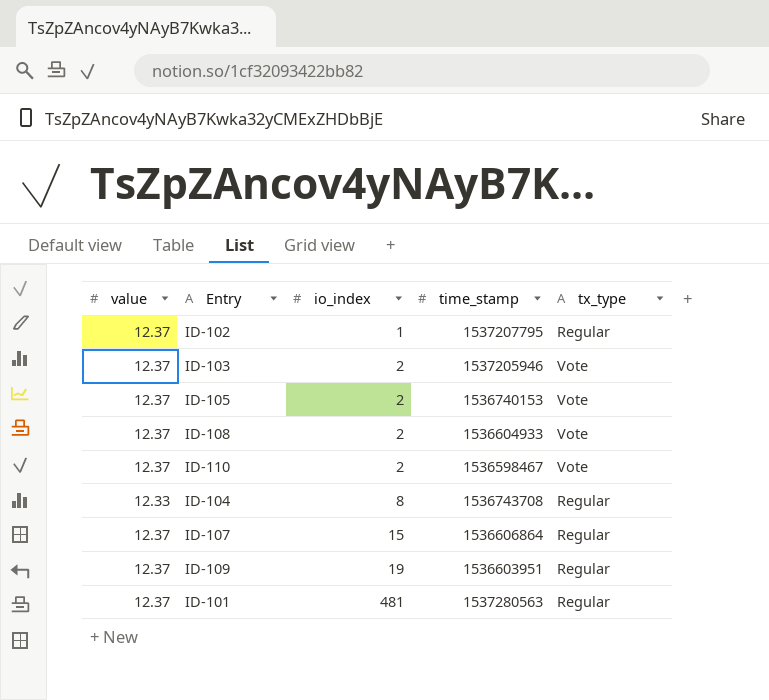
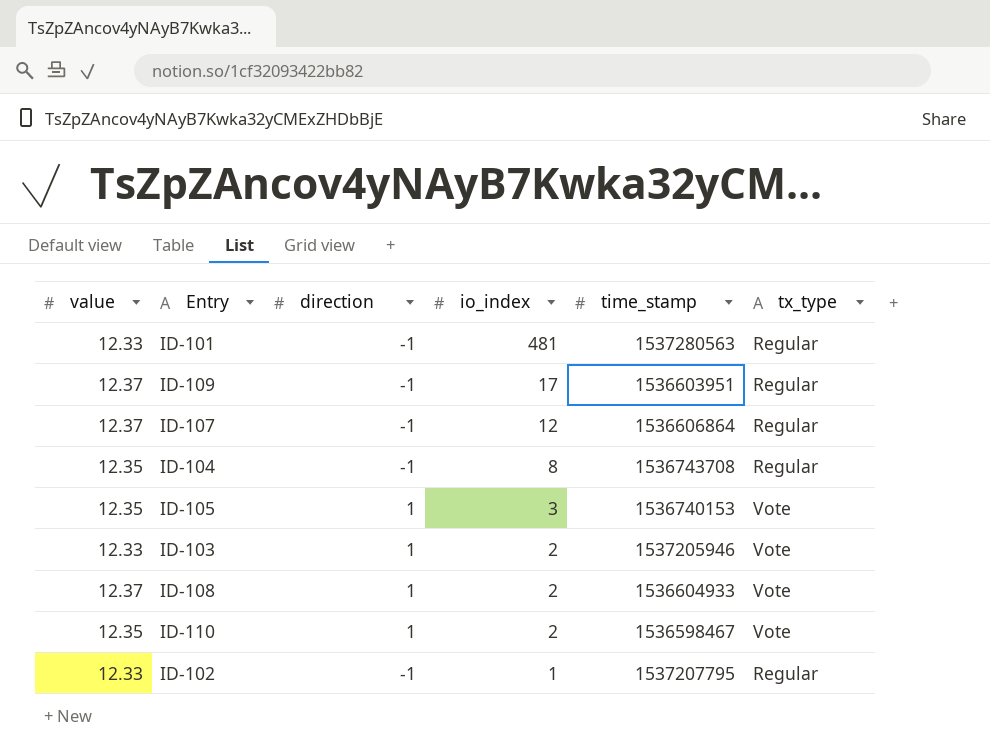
row order: io_index ascending -> io_index descending
column direction | position: none -> 3
ID-101 | value: 12.37 -> 12.33
ID-109 | io_index: 19 -> 17
ID-107 | io_index: 15 -> 12
ID-104 | value: 12.33 -> 12.35
ID-105 | value: 12.37 -> 12.35
ID-105 | io_index: 2 -> 3
ID-103 | value: 12.37 -> 12.33
ID-110 | value: 12.37 -> 12.35
ID-102 | value: 12.37 -> 12.33

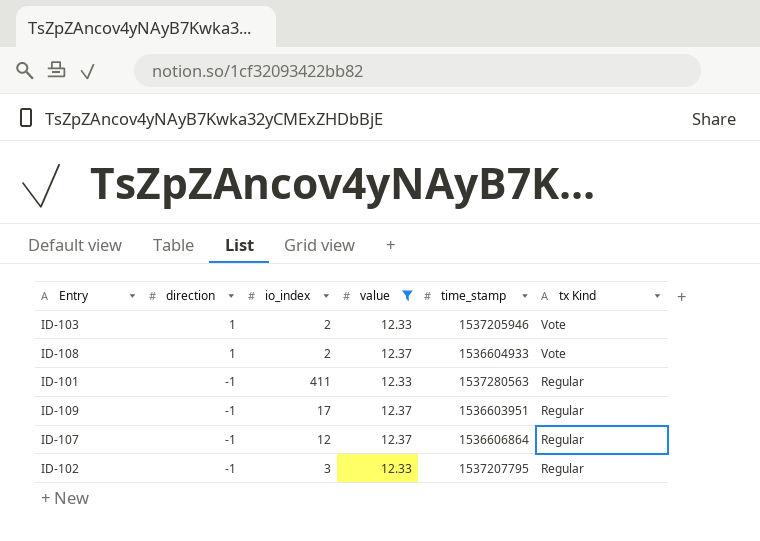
filter: none -> value != 12.35
row order: io_index descending -> direction descending
column value | position: 1 -> 4
column name: tx_type -> tx Kind
ID-101 | io_index: 481 -> 411
ID-102 | io_index: 1 -> 3

